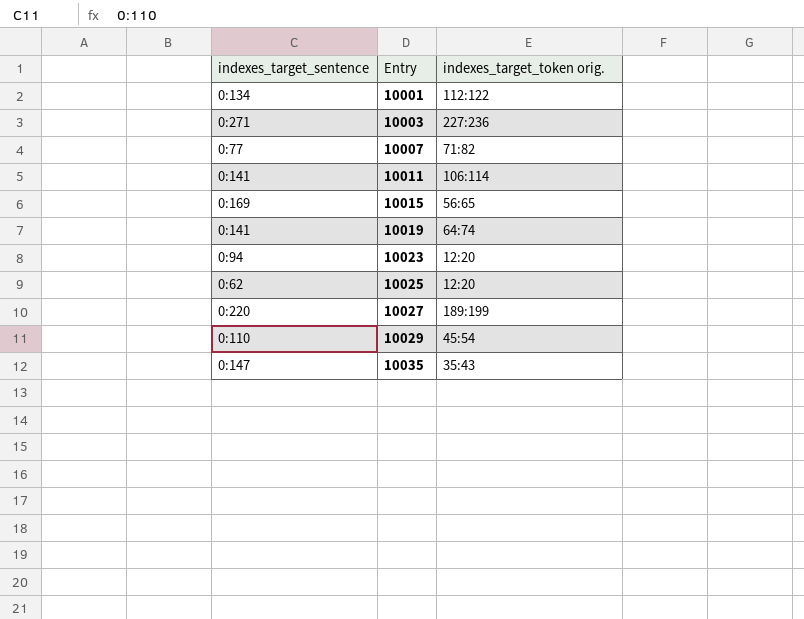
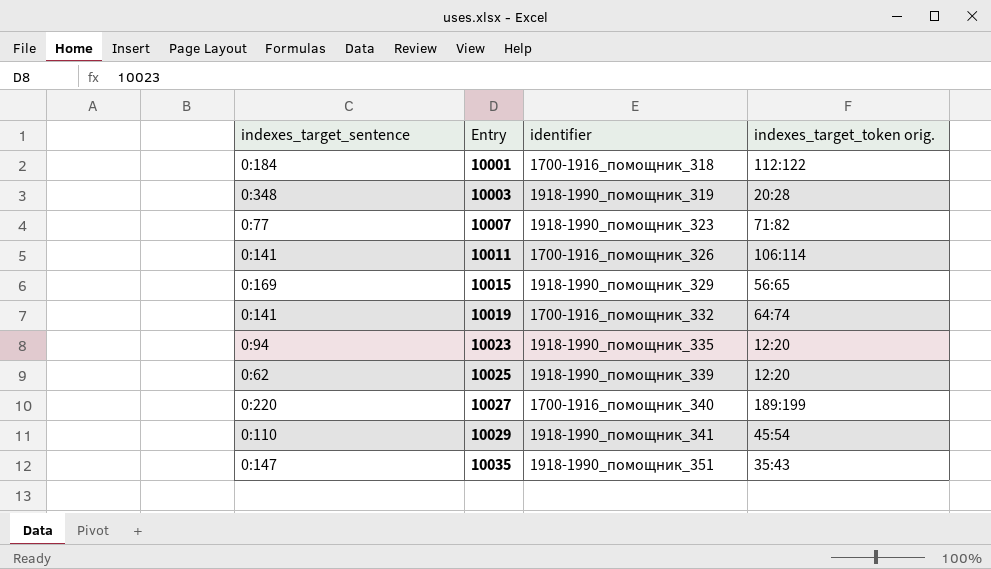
column identifier | position: none -> 3
10001 | indexes_target_sentence: 0:134 -> 0:184
10003 | indexes_target_sentence: 0:271 -> 0:348
10003 | indexes_target_token orig.: 227:236 -> 20:28

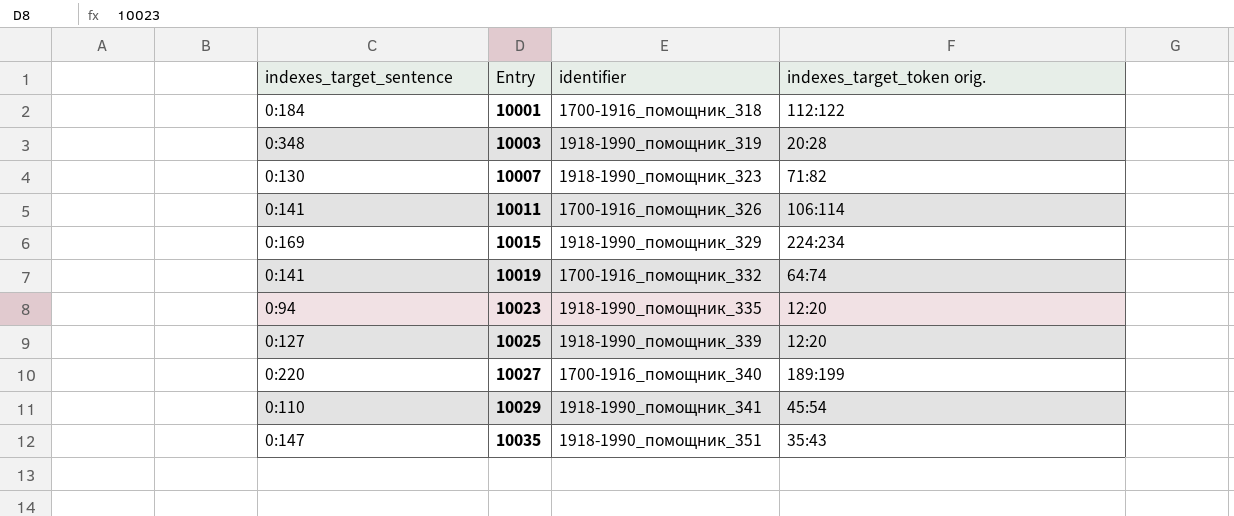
10007 | indexes_target_sentence: 0:77 -> 0:130
10015 | indexes_target_token orig.: 56:65 -> 224:234
10025 | indexes_target_sentence: 0:62 -> 0:127

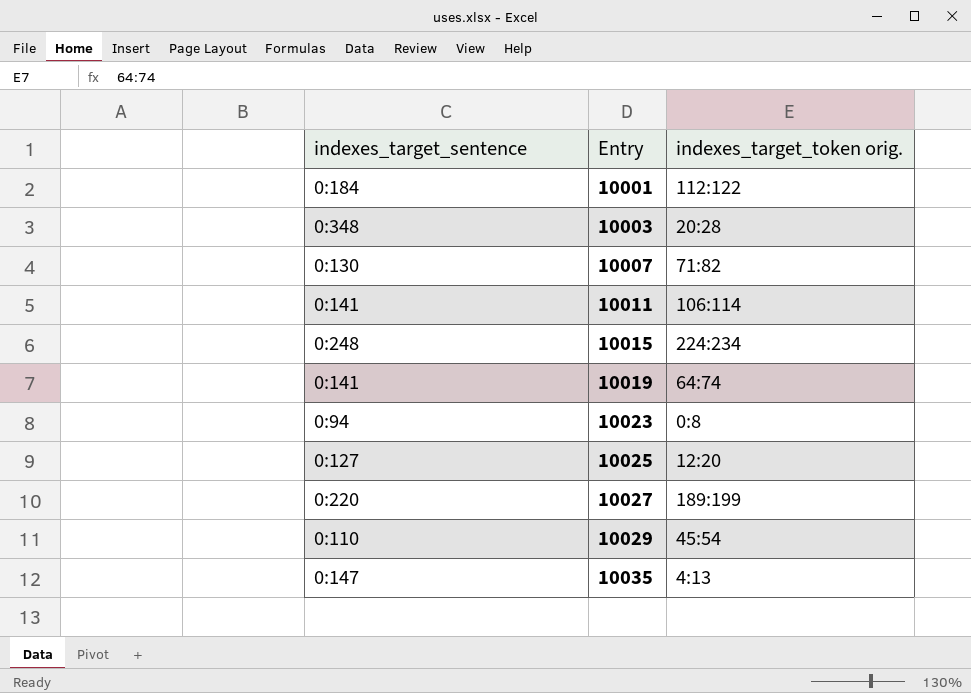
column identifier | position: 3 -> none
10015 | indexes_target_sentence: 0:169 -> 0:248
10023 | indexes_target_token orig.: 12:20 -> 0:8
10035 | indexes_target_token orig.: 35:43 -> 4:13

